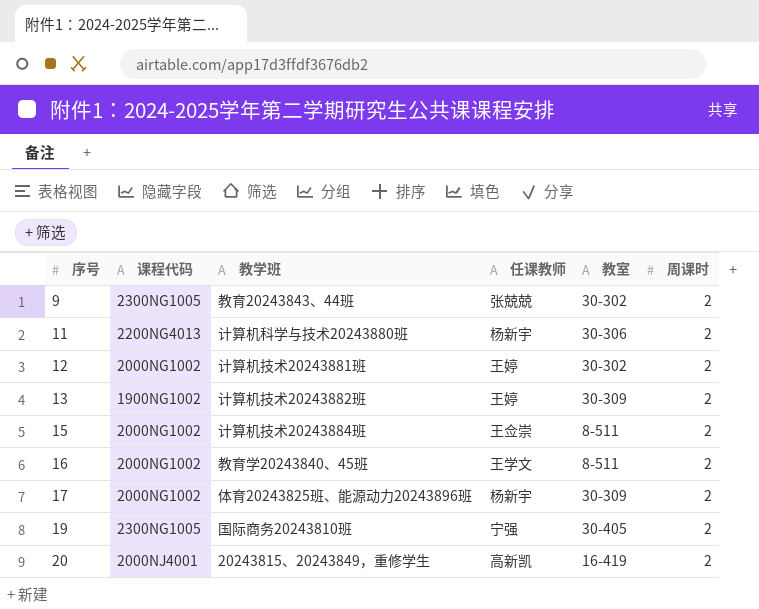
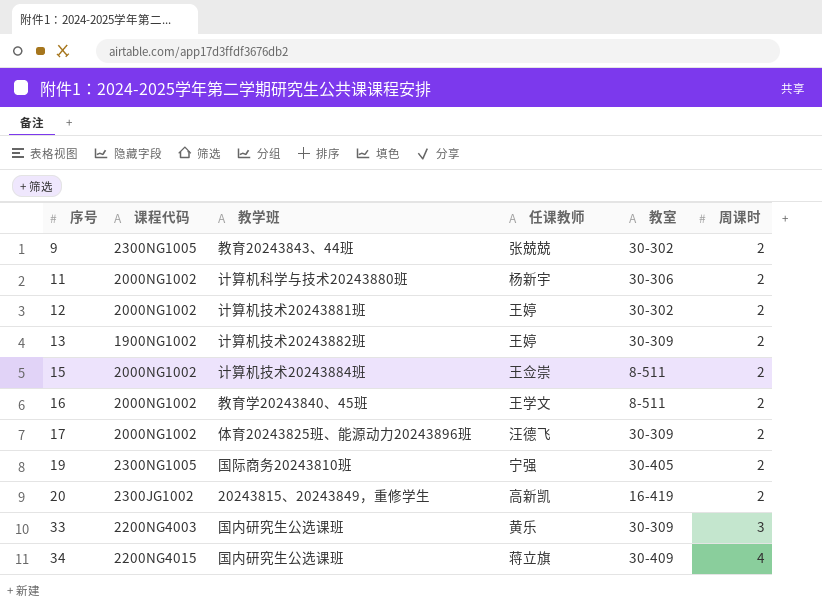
11 | 课程代码: 2200NG4013 -> 2000NG1002
17 | 任课教师: 杨新宇 -> 汪德飞
20 | 课程代码: 2000NJ4001 -> 2300JG1002
row 33: none -> 2200NG4003 | 国内研究生公选课班 | 黄乐 | 30-309 | 3
row 34: none -> 2200NG4015 | 国内研究生公选课班 | 蒋立旗 | 30-409 | 4

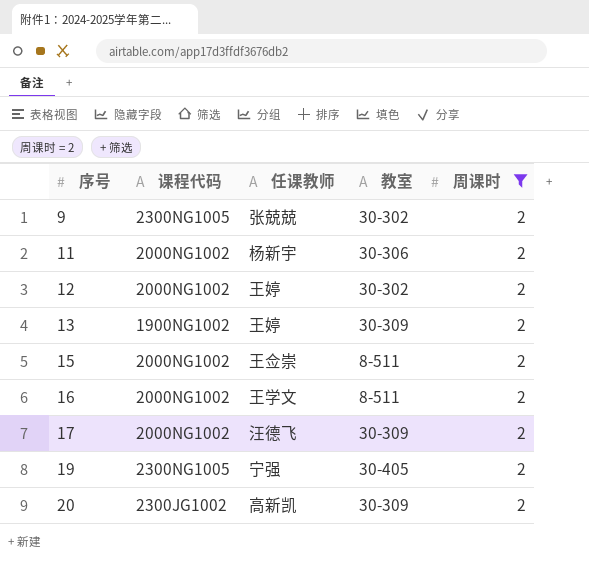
filter: none -> 周课时 = 2
column 教学班 | position: 3 -> none
20 | 教室: 16-419 -> 30-309

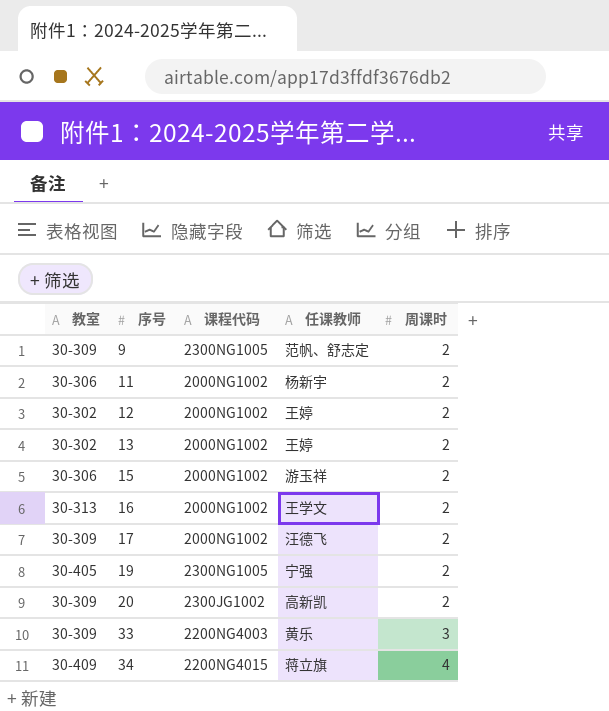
filter: 周课时 = 2 -> none
column 教室 | position: 4 -> 1
9 | 教室: 30-302 -> 30-309
9 | 任课教师: 张兢兢 -> 范帆、舒志定
13 | 教室: 30-309 -> 30-302
13 | 课程代码: 1900NG1002 -> 2000NG1002
15 | 教室: 8-511 -> 30-306
15 | 任课教师: 王佥崇 -> 游玉祥
16 | 教室: 8-511 -> 30-313

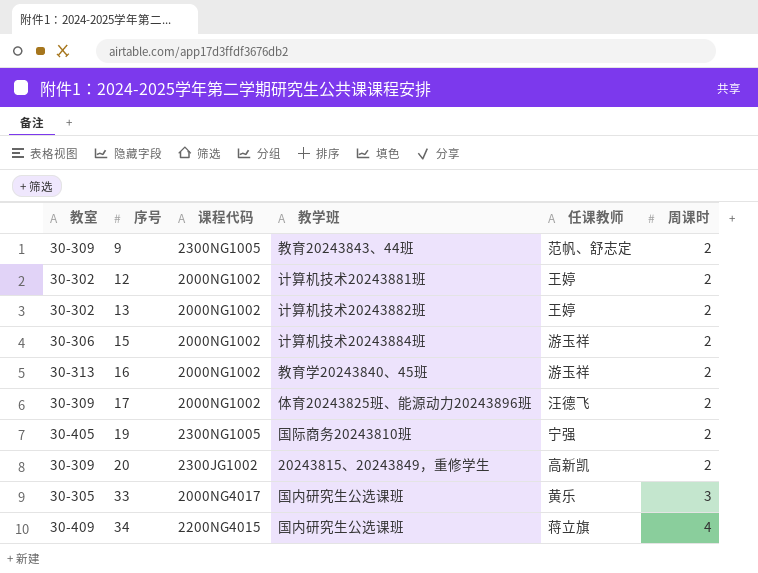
column 教学班 | position: none -> 4
row 11: 30-306 | 2000NG1002 | 杨新宇 | 2 -> none
16 | 任课教师: 王学文 -> 游玉祥
33 | 教室: 30-309 -> 30-305
33 | 课程代码: 2200NG4003 -> 2000NG4017

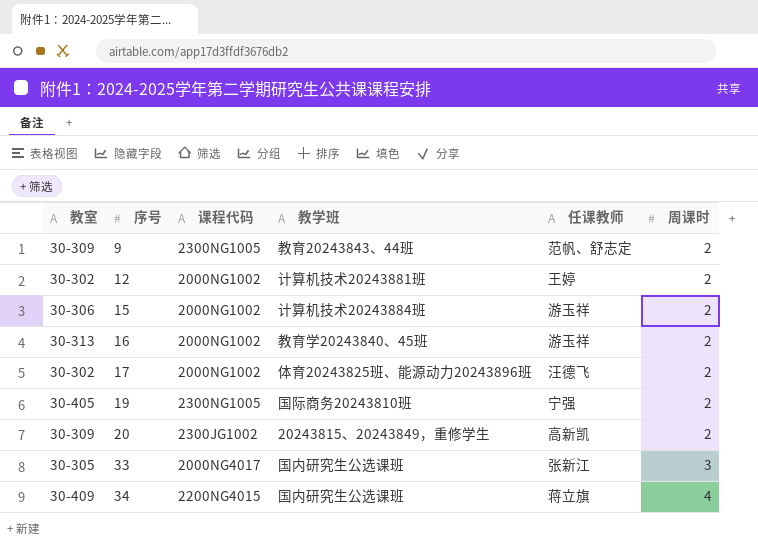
row 13: 30-302 | 2000NG1002 | 计算机技术20243882班 | 王婷 | 2 -> none
17 | 教室: 30-309 -> 30-302
33 | 任课教师: 黄乐 -> 张新江

